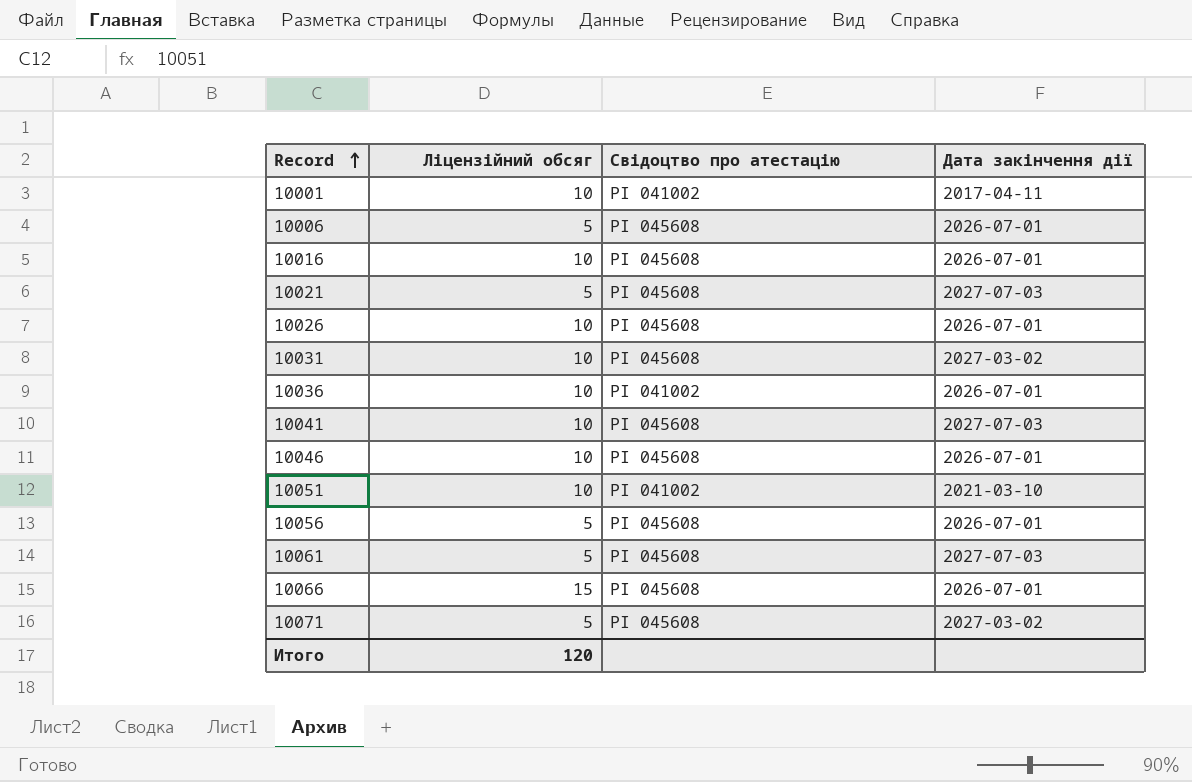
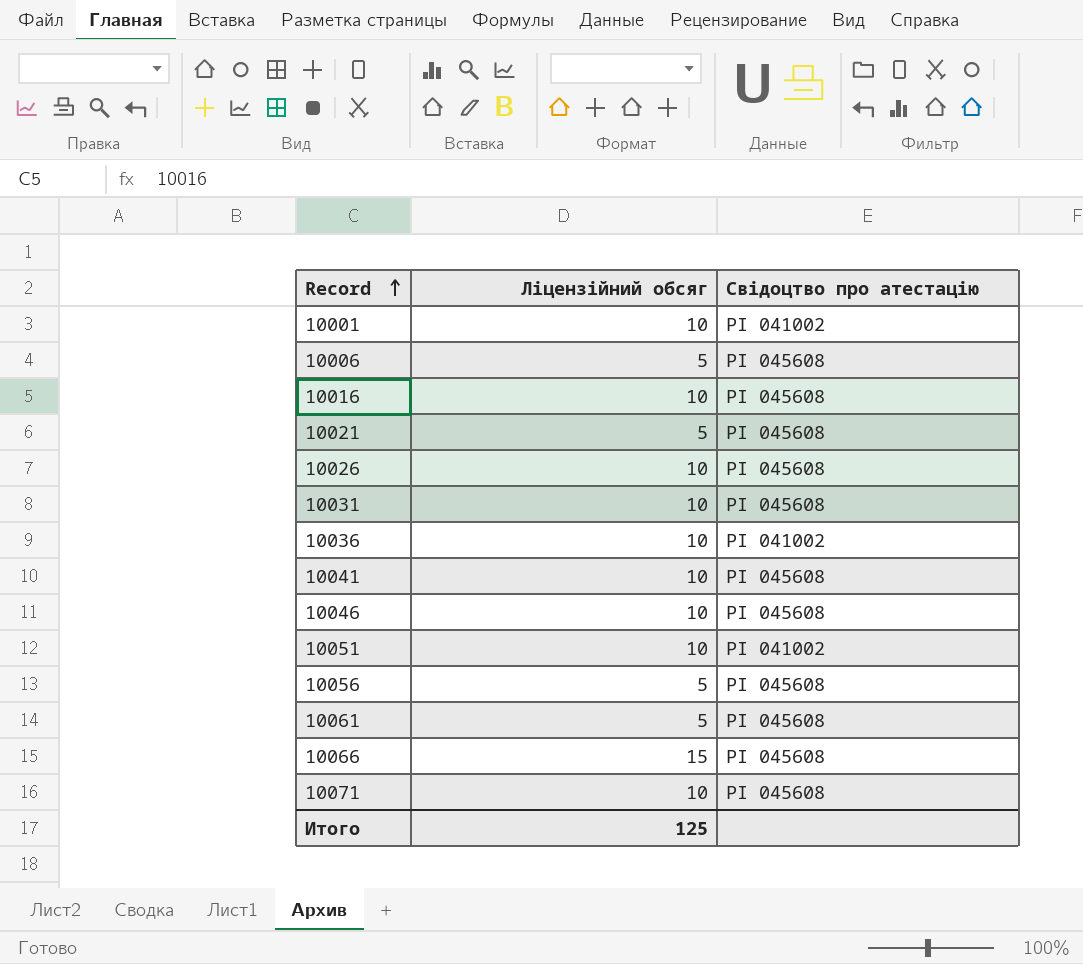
column Дата закінчення дії | position: 4 -> none
10071 | Ліцензійний обсяг: 5 -> 10
Итого | Ліцензійний обсяг: 120 -> 125

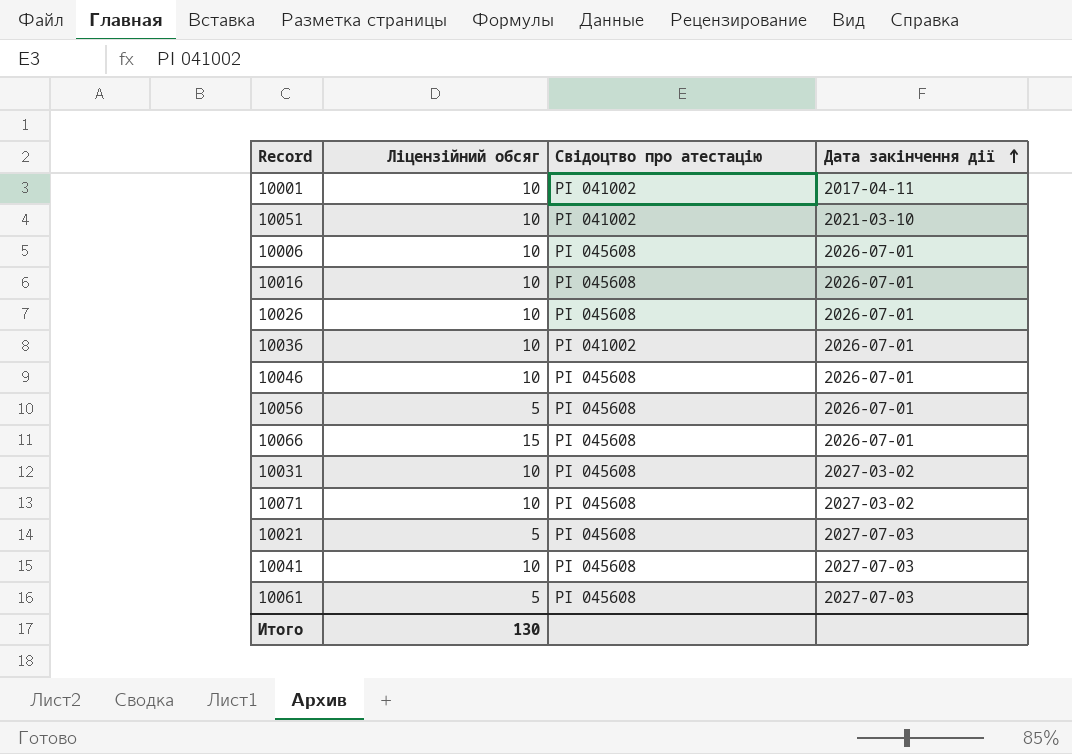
row order: Record ascending -> Дата закінчення дії ascending
column Дата закінчення дії | position: none -> 4
10006 | Ліцензійний обсяг: 5 -> 10
Итого | Ліцензійний обсяг: 125 -> 130

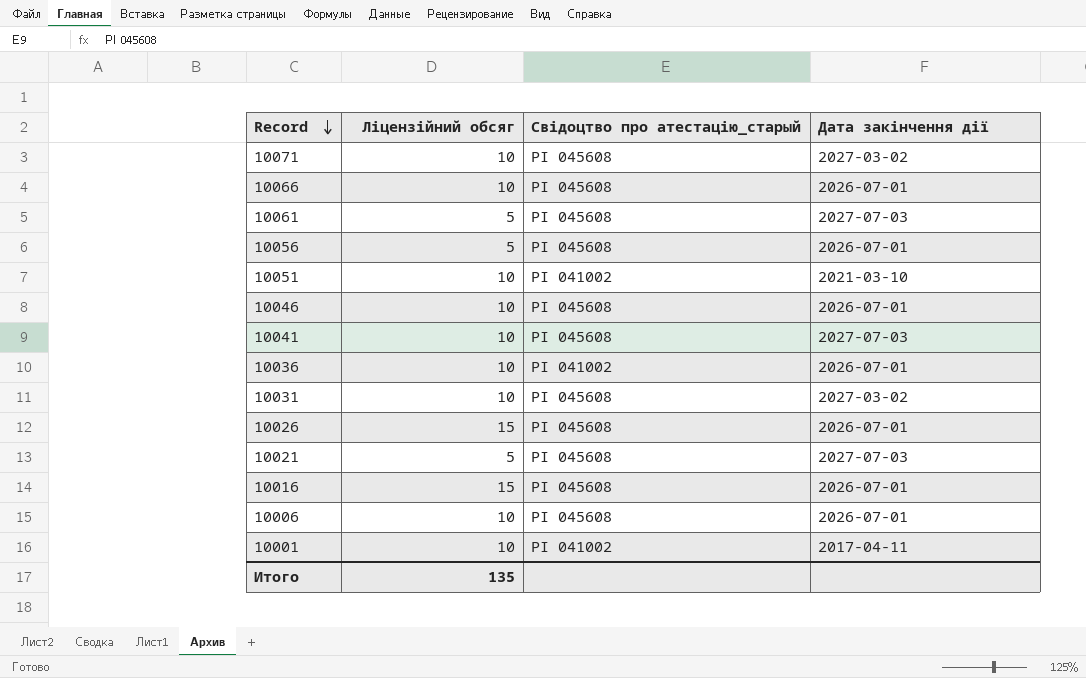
row order: Дата закінчення дії ascending -> Record descending
column name: Свідоцтво про атестацію -> Свідоцтво про атестацію_старый
10066 | Ліцензійний обсяг: 15 -> 10
10026 | Ліцензійний обсяг: 10 -> 15
10016 | Ліцензійний обсяг: 10 -> 15
Итого | Ліцензійний обсяг: 130 -> 135

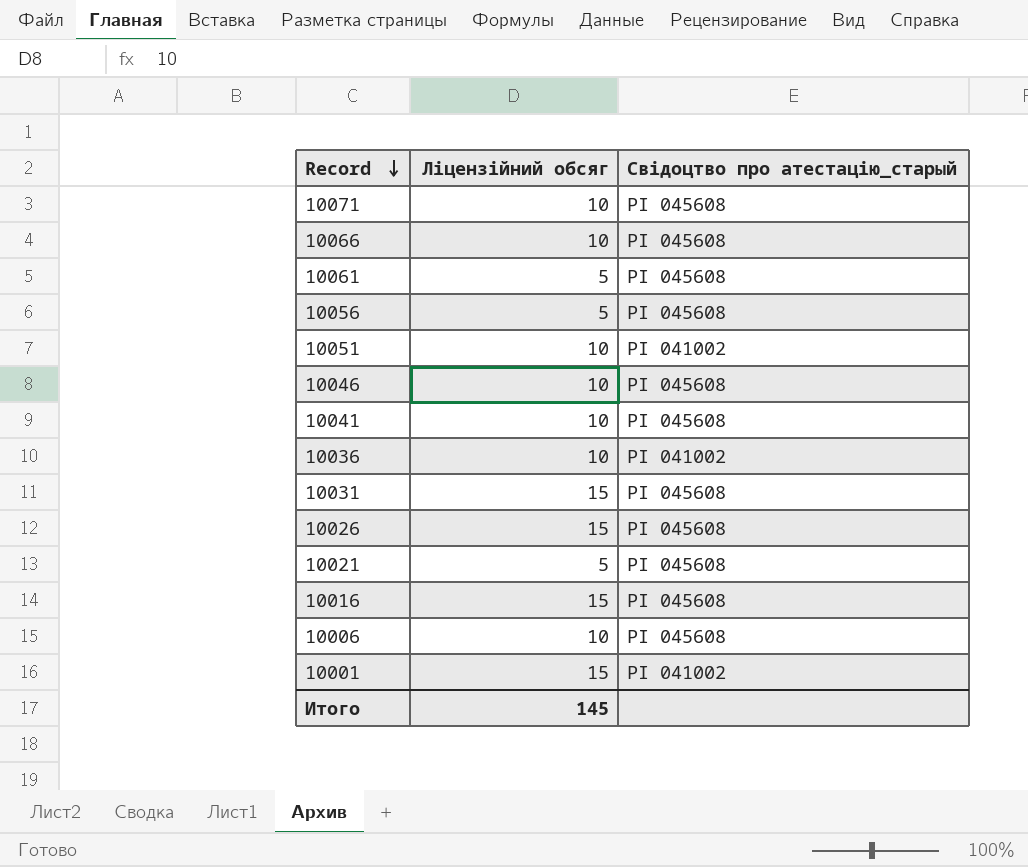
column Дата закінчення дії | position: 4 -> none
10031 | Ліцензійний обсяг: 10 -> 15
10001 | Ліцензійний обсяг: 10 -> 15
Итого | Ліцензійний обсяг: 135 -> 145

